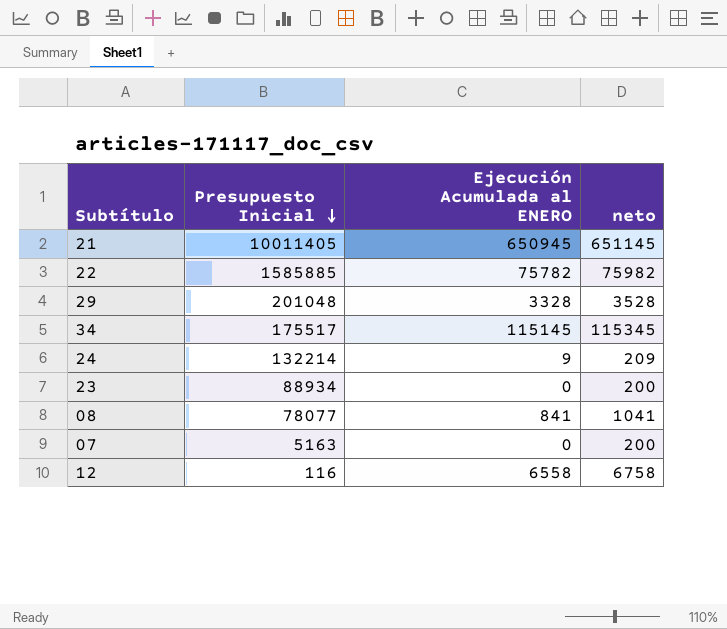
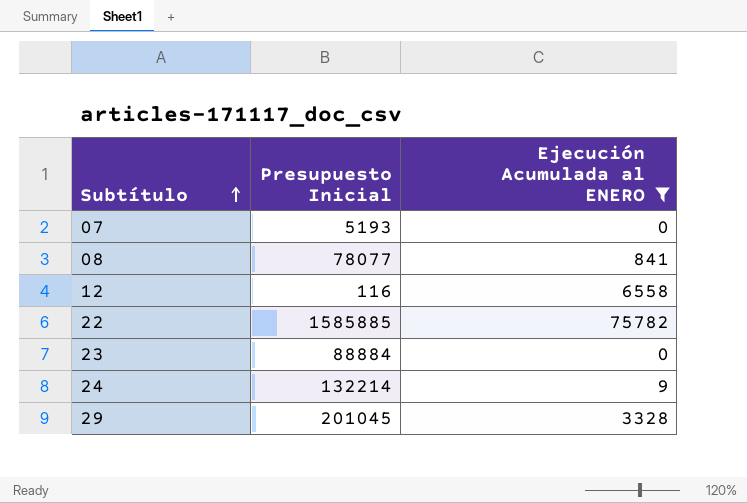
filter: none -> Ejecución Acumulada al ENERO <= 75782
row order: Presupuesto Inicial descending -> Subtítulo ascending
column neto | formula: [Ejecución Acumulada al ENERO] + 200 -> none
07 | Presupuesto Inicial: 5163 -> 5193
23 | Presupuesto Inicial: 88934 -> 88884
29 | Presupuesto Inicial: 201048 -> 201045

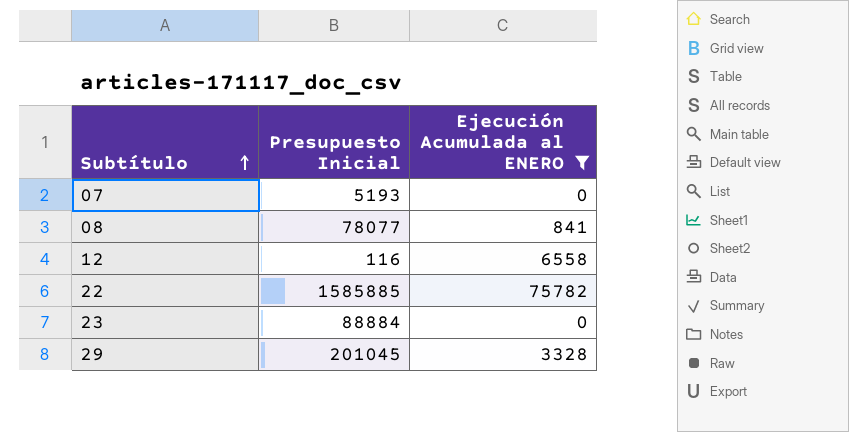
row 24: 132214 | 9 -> none

